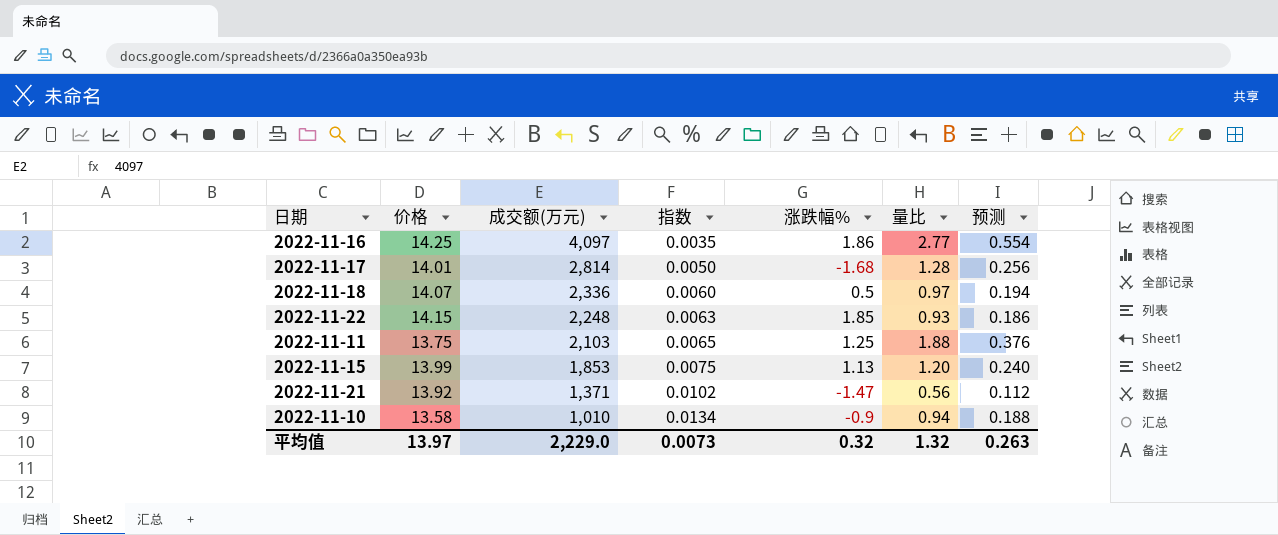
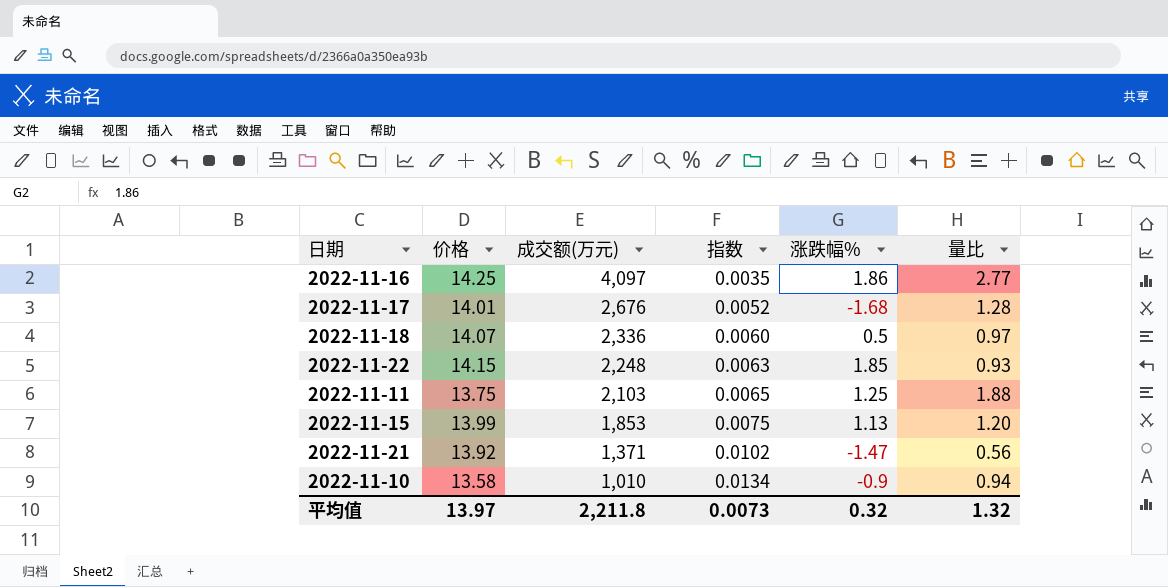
column 预测 | formula: [量比] * 0.2 -> none
2022-11-17 | 成交额(万元): 2,814 -> 2,676
2022-11-17 | 指数: 0.0050 -> 0.0052
平均值 | 成交额(万元): 2,229.0 -> 2,211.8

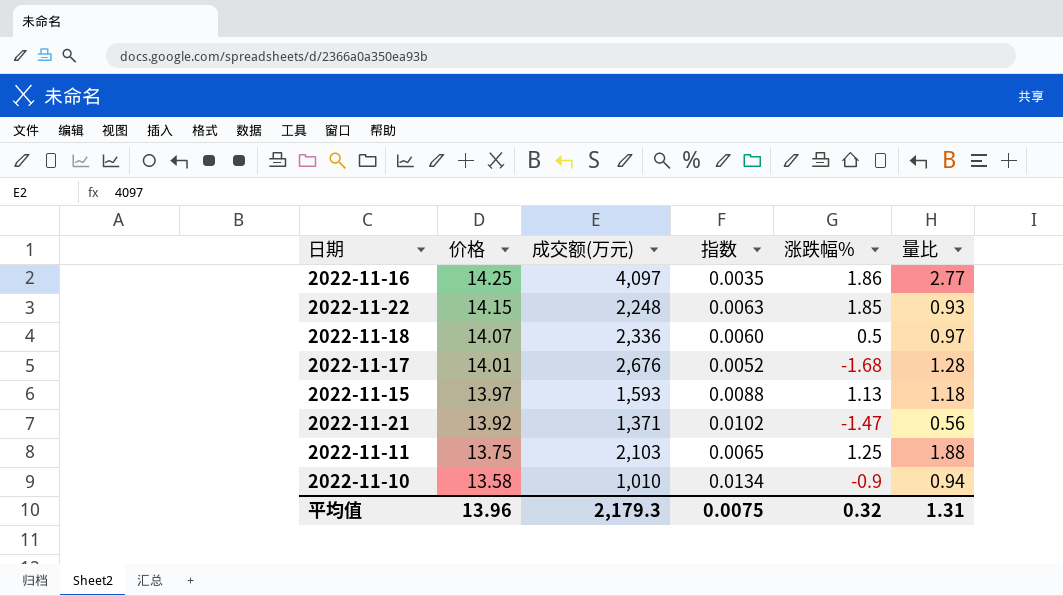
row order: 成交额(万元) descending -> 价格 descending
2022-11-15 | 价格: 13.99 -> 13.97
2022-11-15 | 成交额(万元): 1,853 -> 1,593
2022-11-15 | 指数: 0.0075 -> 0.0088
2022-11-15 | 量比: 1.20 -> 1.18
平均值 | 价格: 13.97 -> 13.96
平均值 | 成交额(万元): 2,211.8 -> 2,179.3
平均值 | 指数: 0.0073 -> 0.0075
平均值 | 量比: 1.32 -> 1.31

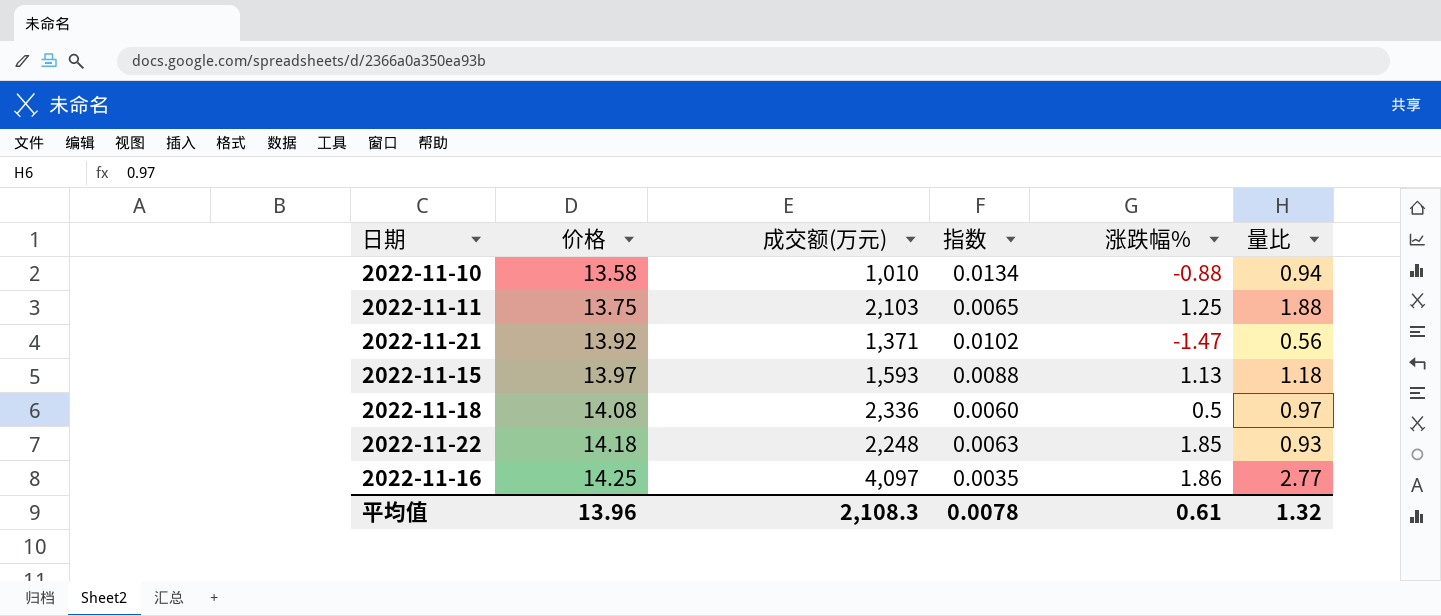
row order: 价格 descending -> 价格 ascending
row 2022-11-17: 14.01 | 2,676 | 0.0052 | -1.68 | 1.28 -> none
2022-11-10 | 涨跌幅%: -0.9 -> -0.88
2022-11-18 | 价格: 14.07 -> 14.08
2022-11-22 | 价格: 14.15 -> 14.18
平均值 | 成交额(万元): 2,179.3 -> 2,108.3
平均值 | 指数: 0.0075 -> 0.0078
平均值 | 涨跌幅%: 0.32 -> 0.61
平均值 | 量比: 1.31 -> 1.32

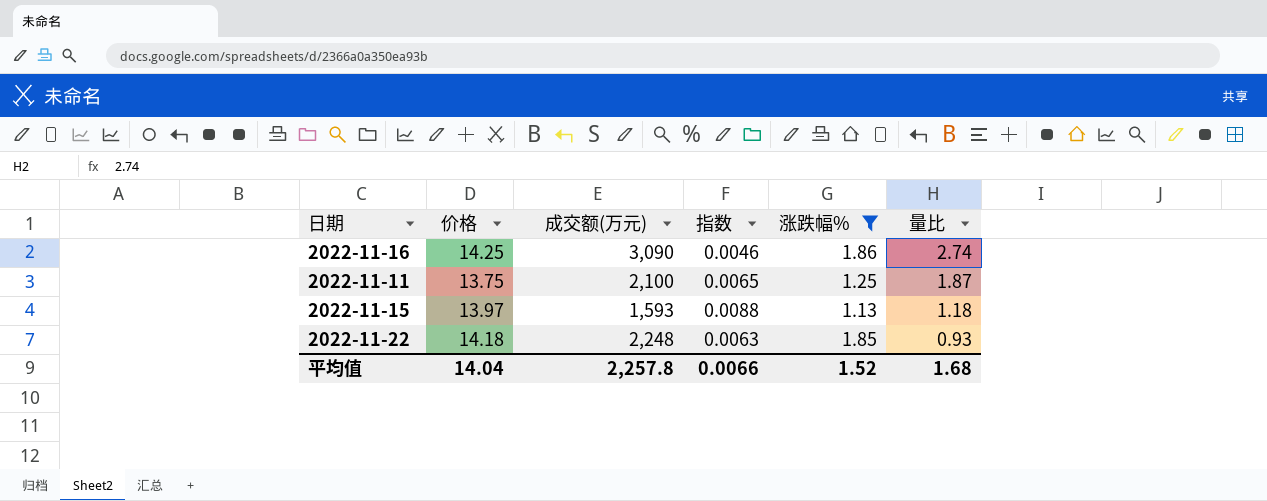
filter: none -> 涨跌幅% >= 1.13
row order: 价格 ascending -> 量比 descending
2022-11-16 | 成交额(万元): 4,097 -> 3,090
2022-11-16 | 指数: 0.0035 -> 0.0046
2022-11-16 | 量比: 2.77 -> 2.74
2022-11-11 | 成交额(万元): 2,103 -> 2,100
2022-11-11 | 量比: 1.88 -> 1.87
平均值 | 价格: 13.96 -> 14.04
平均值 | 成交额(万元): 2,108.3 -> 2,257.8
平均值 | 指数: 0.0078 -> 0.0066
平均值 | 涨跌幅%: 0.61 -> 1.52
平均值 | 量比: 1.32 -> 1.68

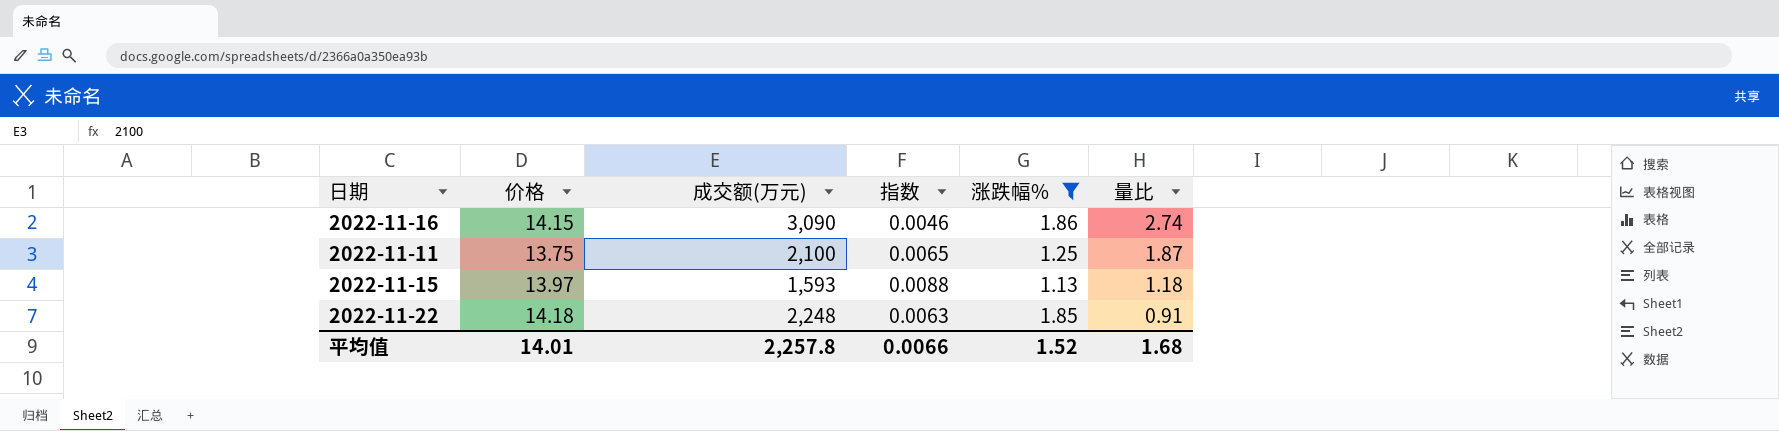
2022-11-16 | 价格: 14.25 -> 14.15
2022-11-22 | 量比: 0.93 -> 0.91
平均值 | 价格: 14.04 -> 14.01

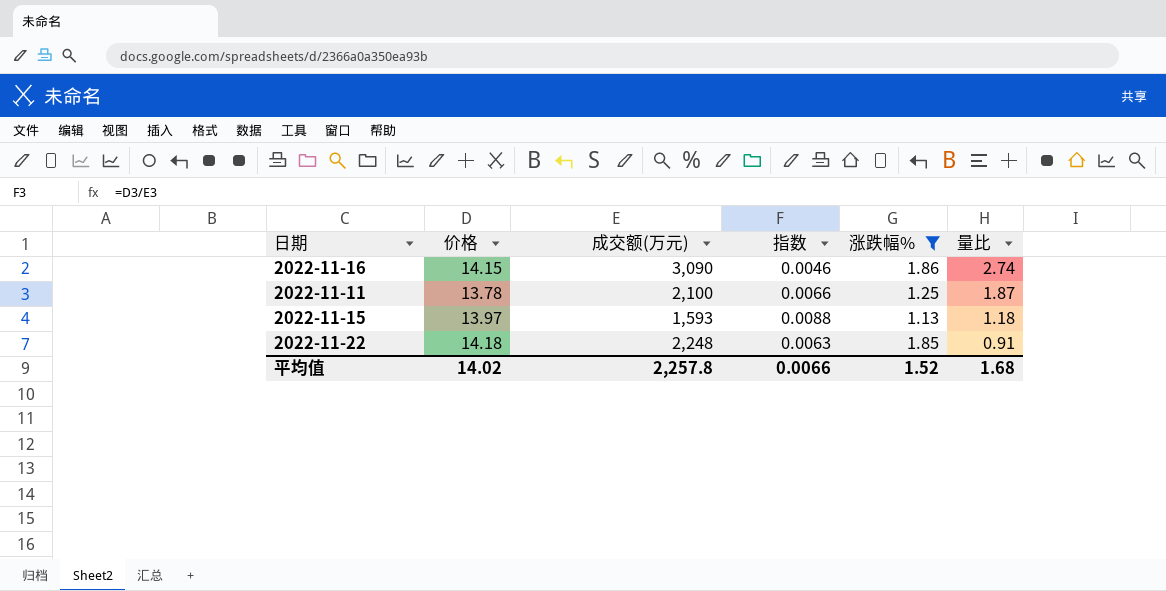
2022-11-11 | 价格: 13.75 -> 13.78
2022-11-11 | 指数: 0.0065 -> 0.0066
平均值 | 价格: 14.01 -> 14.02

